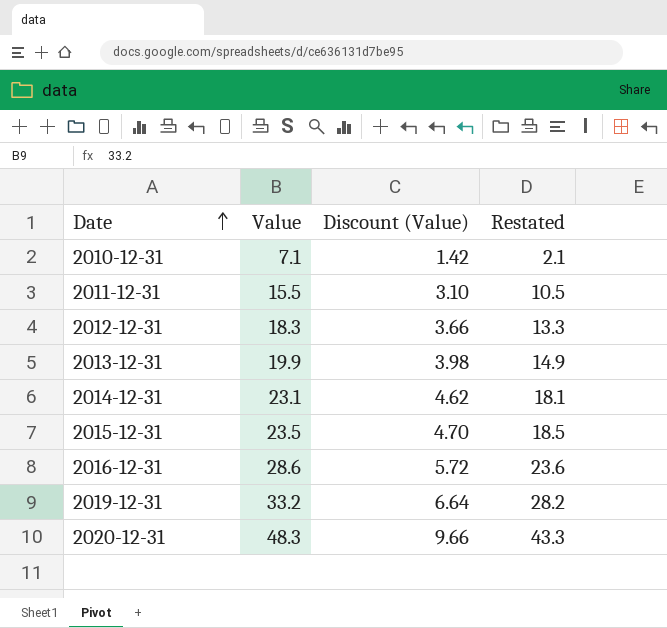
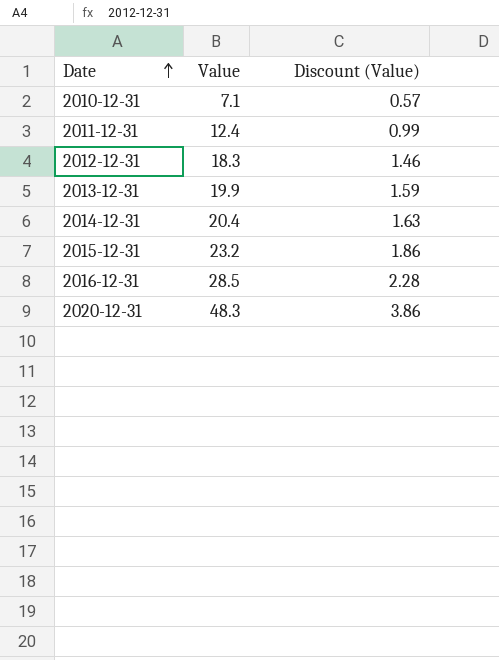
column Restated | formula: [Value] - 5 -> none
column Discount (Value) | formula: [Value] * 0.2 -> [Value] * 0.08
row 2019-12-31: 33.2 | 6.64 | 28.2 -> none
2011-12-31 | Value: 15.5 -> 12.4
2014-12-31 | Value: 23.1 -> 20.4
2015-12-31 | Value: 23.5 -> 23.2
2016-12-31 | Value: 28.6 -> 28.5

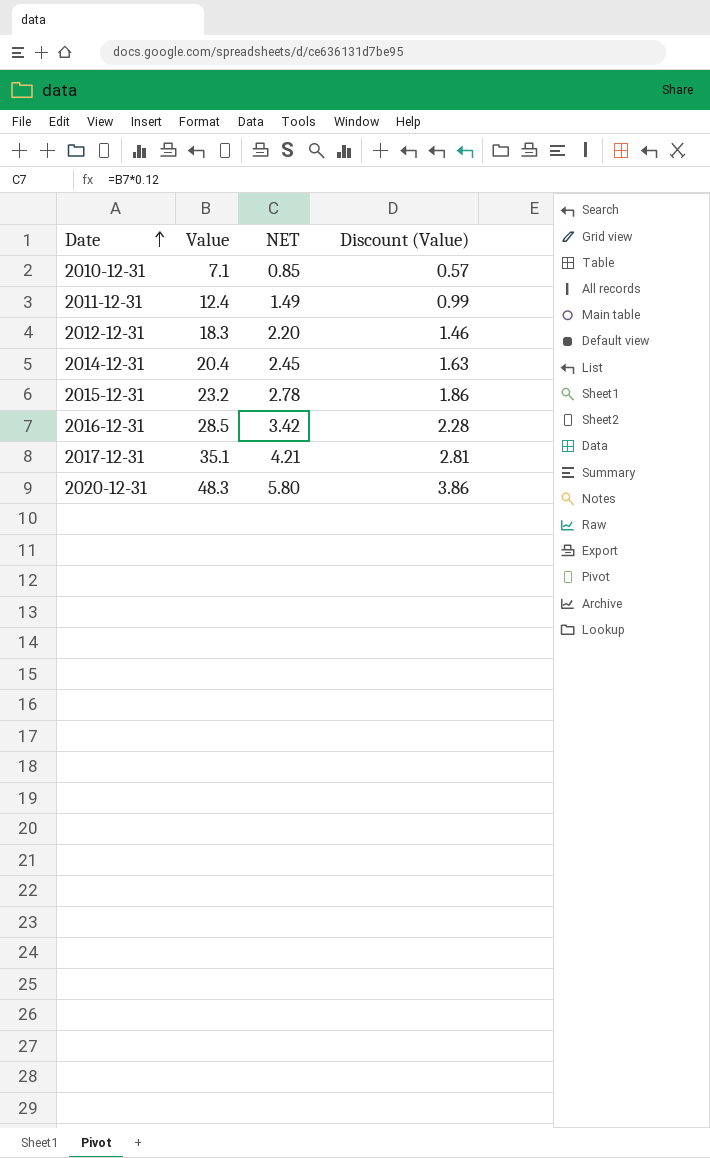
column NET | formula: none -> [Value] * 0.12
row 2013-12-31: 19.9 | 1.59 -> none
row 2017-12-31: none -> 35.1 | 4.21 | 2.81

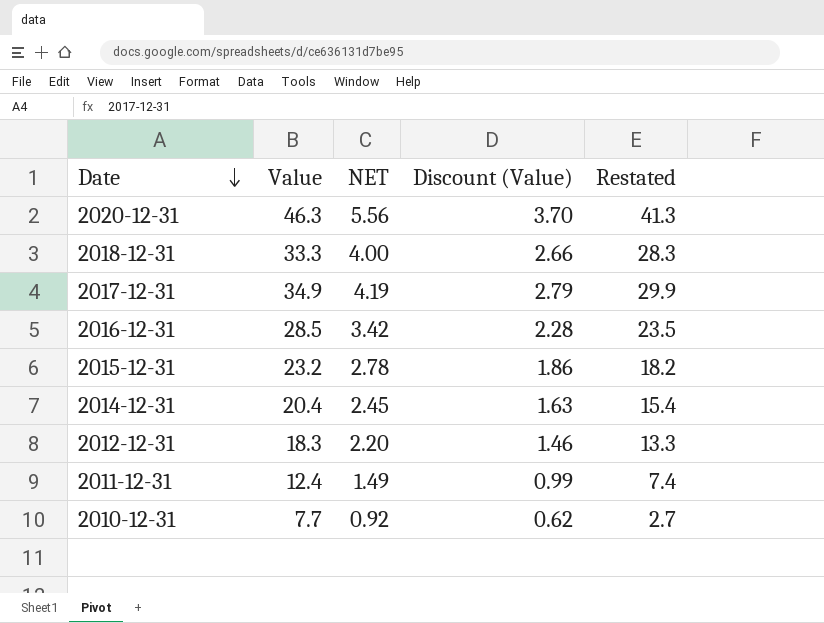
row order: Date ascending -> Date descending
column Restated | formula: none -> [Value] - 5
2020-12-31 | Value: 48.3 -> 46.3
2020-12-31 | NET: 5.80 -> 5.56
2020-12-31 | Discount (Value): 3.86 -> 3.70
row 2018-12-31: none -> 33.3 | 4.00 | 2.66 | 28.3
2017-12-31 | Value: 35.1 -> 34.9
2017-12-31 | NET: 4.21 -> 4.19
2017-12-31 | Discount (Value): 2.81 -> 2.79
2010-12-31 | Value: 7.1 -> 7.7
2010-12-31 | NET: 0.85 -> 0.92
2010-12-31 | Discount (Value): 0.57 -> 0.62

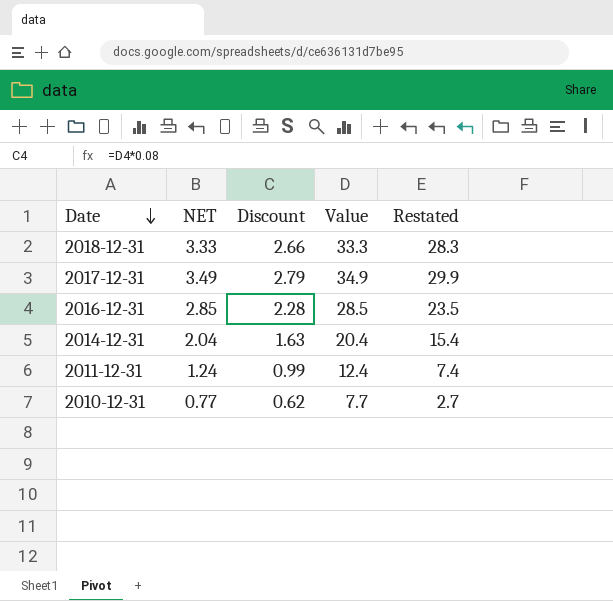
column NET | formula: [Value] * 0.12 -> [Value] * 0.1
column name: Discount (Value) -> Discount
column Value | position: 2 -> 4
row 2020-12-31: 46.3 | 5.56 | 3.70 | 41.3 -> none
row 2015-12-31: 23.2 | 2.78 | 1.86 | 18.2 -> none
row 2012-12-31: 18.3 | 2.20 | 1.46 | 13.3 -> none

